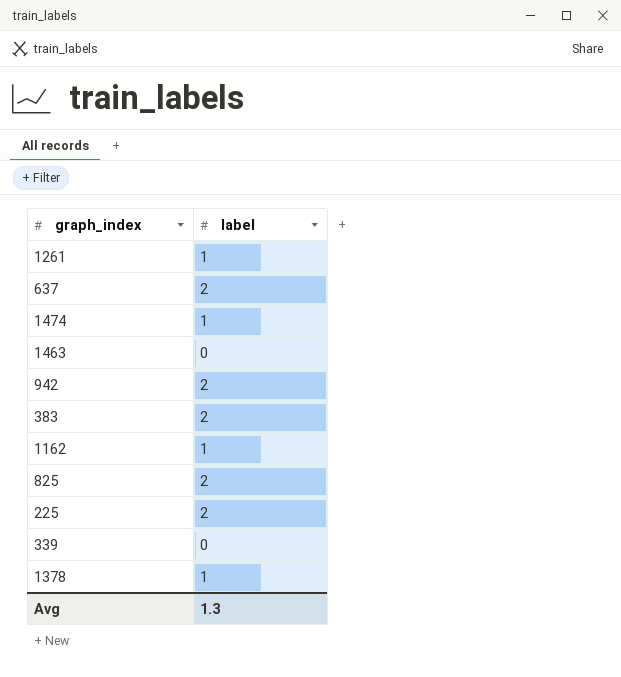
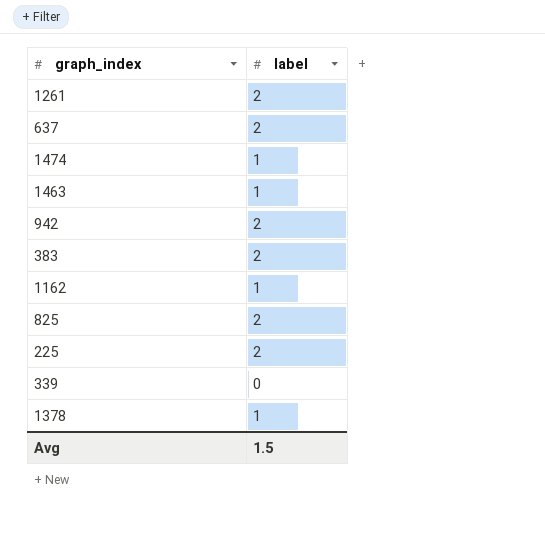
1261 | label: 1 -> 2
1463 | label: 0 -> 1
Avg | label: 1.3 -> 1.5

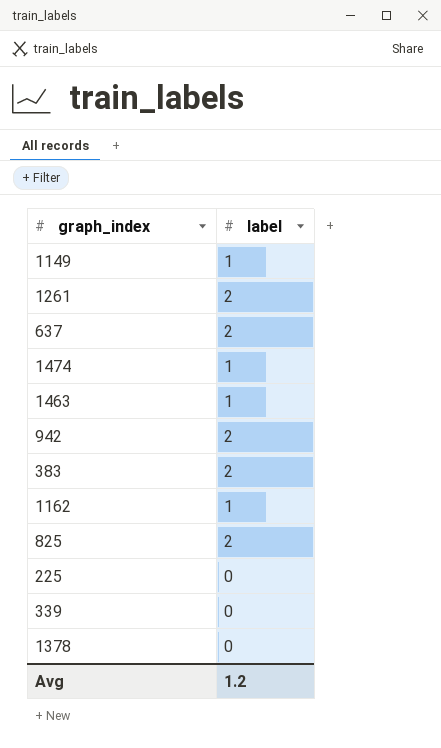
row 1149: none -> 1
225 | label: 2 -> 0
1378 | label: 1 -> 0
Avg | label: 1.5 -> 1.2

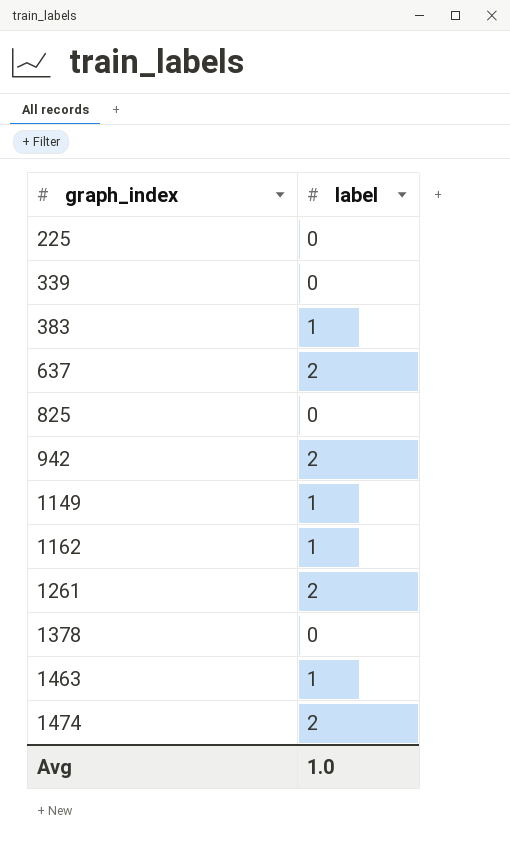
row order: none -> graph_index ascending
383 | label: 2 -> 1
825 | label: 2 -> 0
1474 | label: 1 -> 2
Avg | label: 1.2 -> 1.0

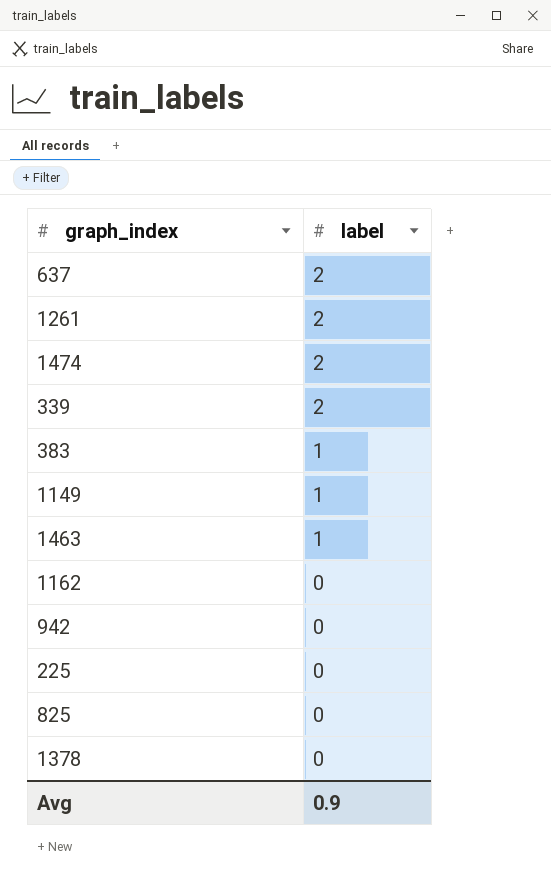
row order: graph_index ascending -> label descending
339 | label: 0 -> 2
1162 | label: 1 -> 0
942 | label: 2 -> 0
Avg | label: 1.0 -> 0.9

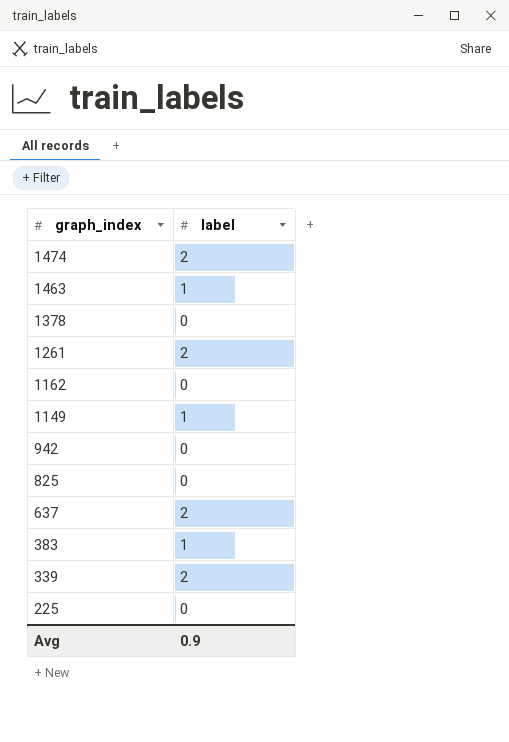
row order: label descending -> graph_index descending

